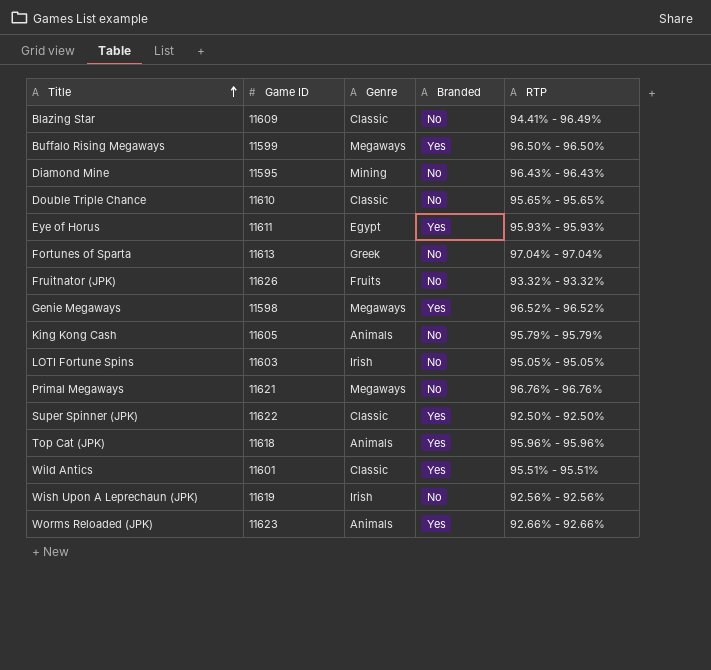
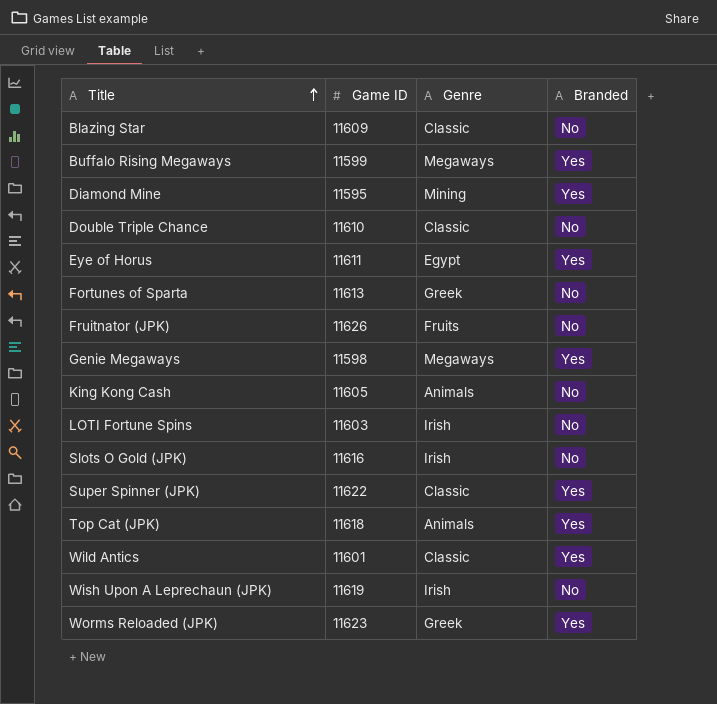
column RTP | position: 5 -> none
row Primal Megaways: 11621 | Megaways | No | 96.76% - 96.76% -> none
Diamond Mine | Branded: No -> Yes
row Slots O Gold (JPK): none -> 11616 | Irish | No
Worms Reloaded (JPK) | Genre: Animals -> Greek

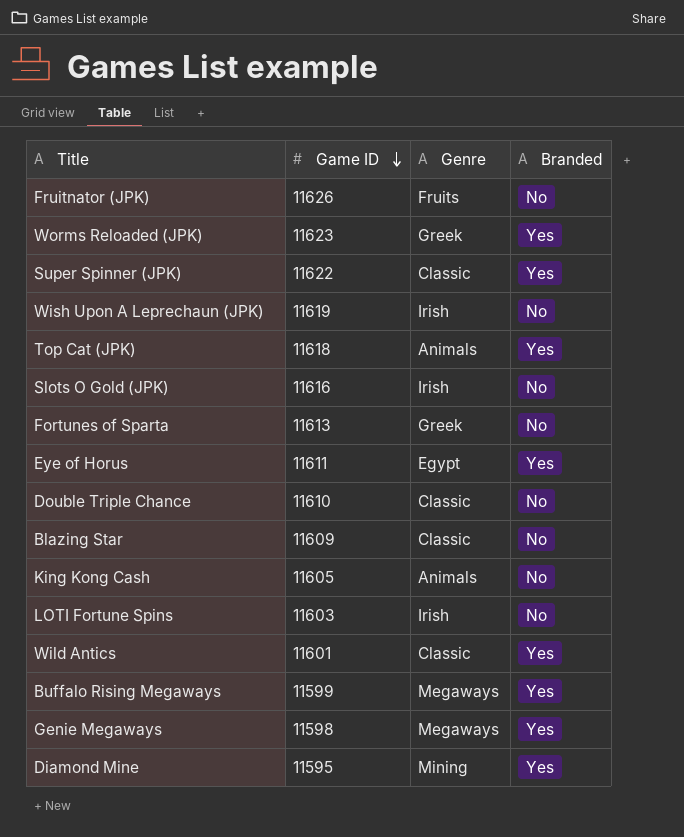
row order: Title ascending -> Game ID descending

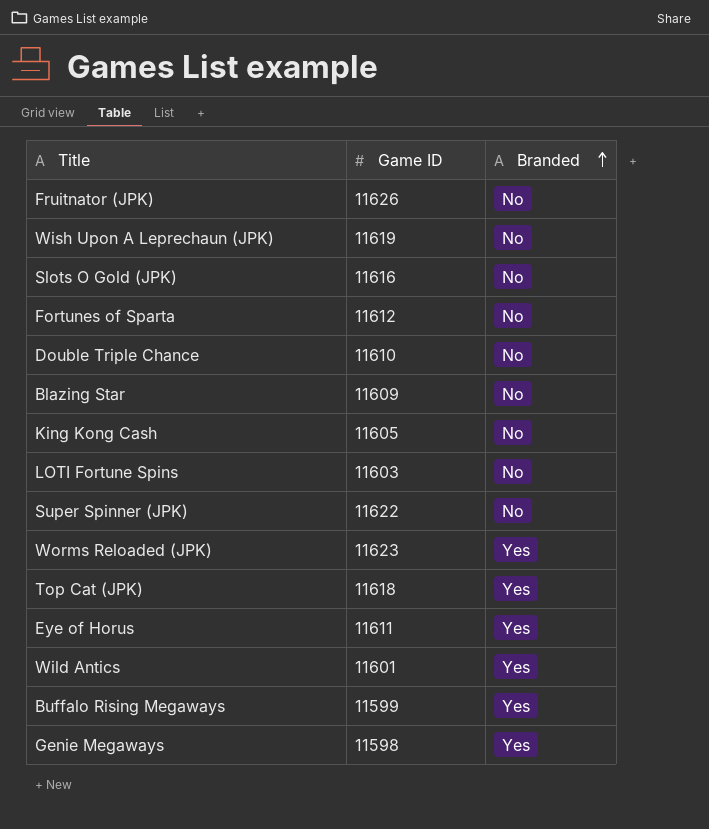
row order: Game ID descending -> Branded ascending
column Genre | position: 3 -> none
row Diamond Mine: 11595 | Mining | Yes -> none
Fortunes of Sparta | Game ID: 11613 -> 11612
Super Spinner (JPK) | Branded: Yes -> No

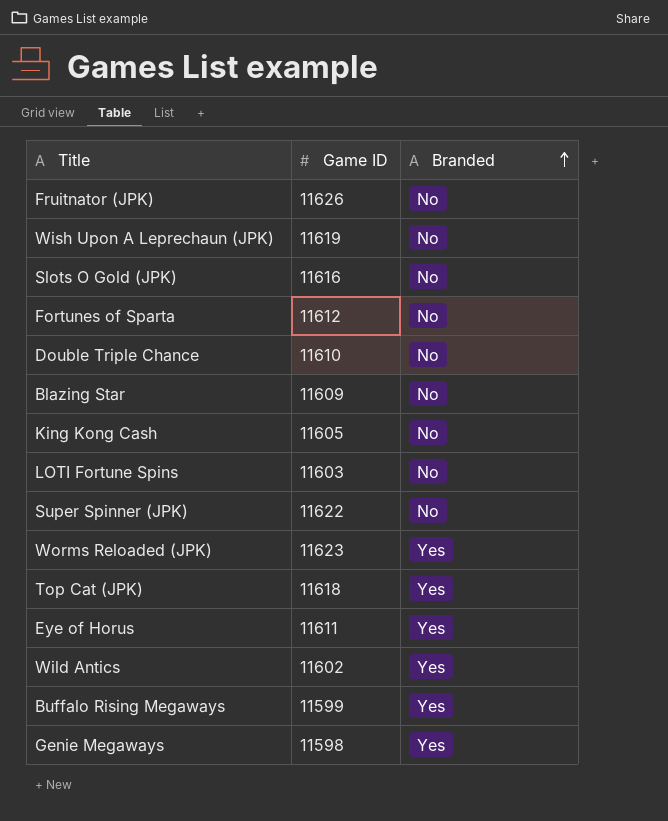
Wild Antics | Game ID: 11601 -> 11602

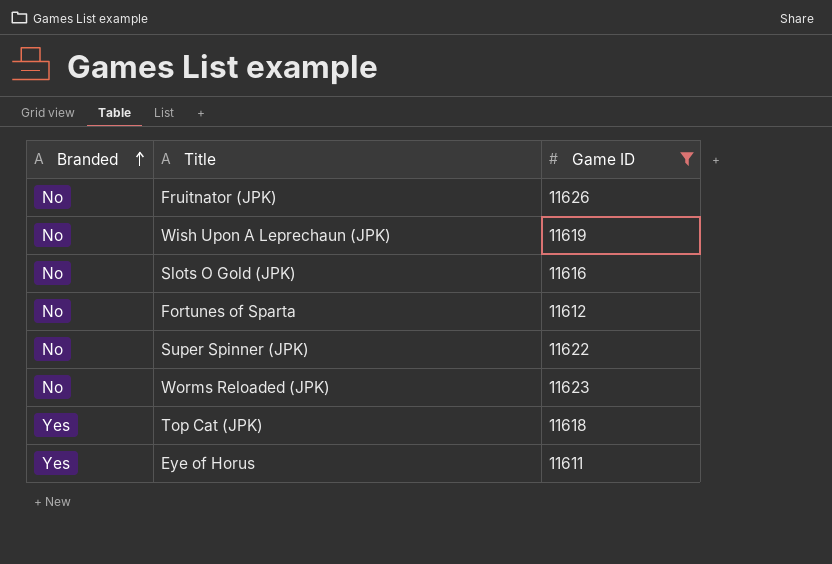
filter: none -> Game ID >= 11611
column Branded | position: 3 -> 1
Worms Reloaded (JPK) | Branded: Yes -> No

